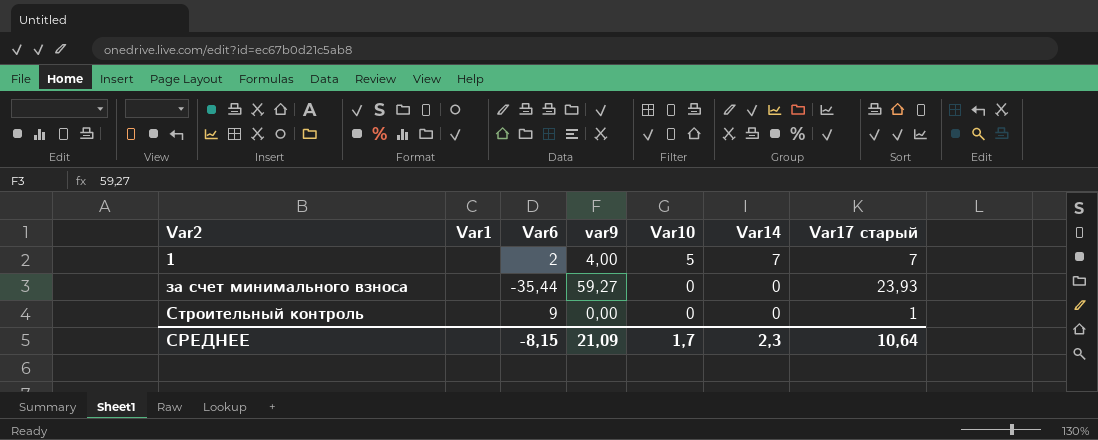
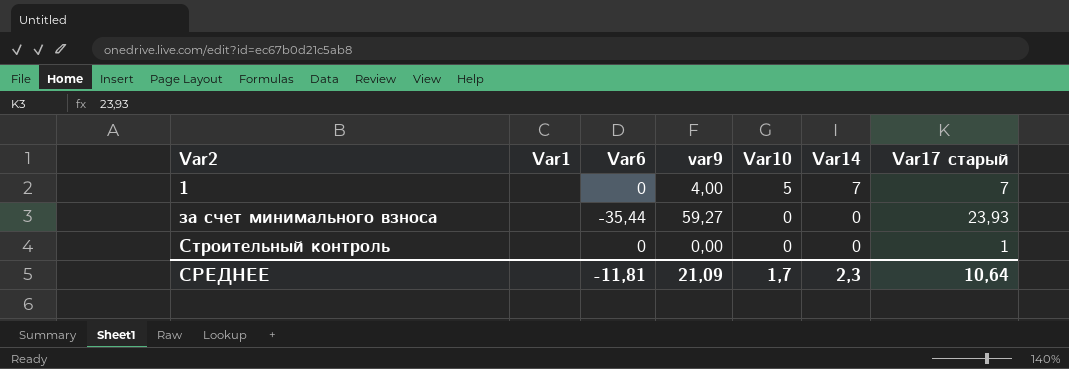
1 | Var6: 2 -> 0
Строительный контроль | Var6: 9 -> 0
СРЕДНЕЕ | Var6: -8,15 -> -11,81

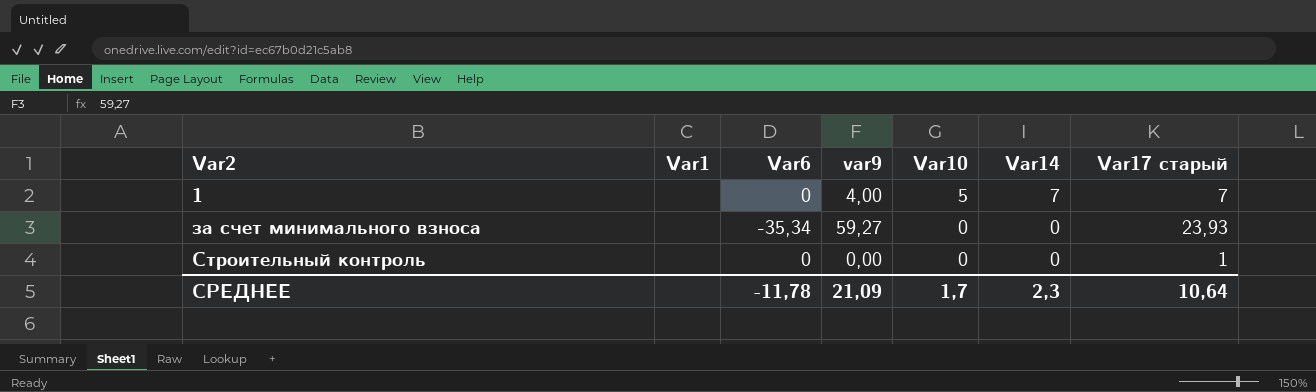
за счет минимального взноса | Var6: -35,44 -> -35,34
СРЕДНЕЕ | Var6: -11,81 -> -11,78

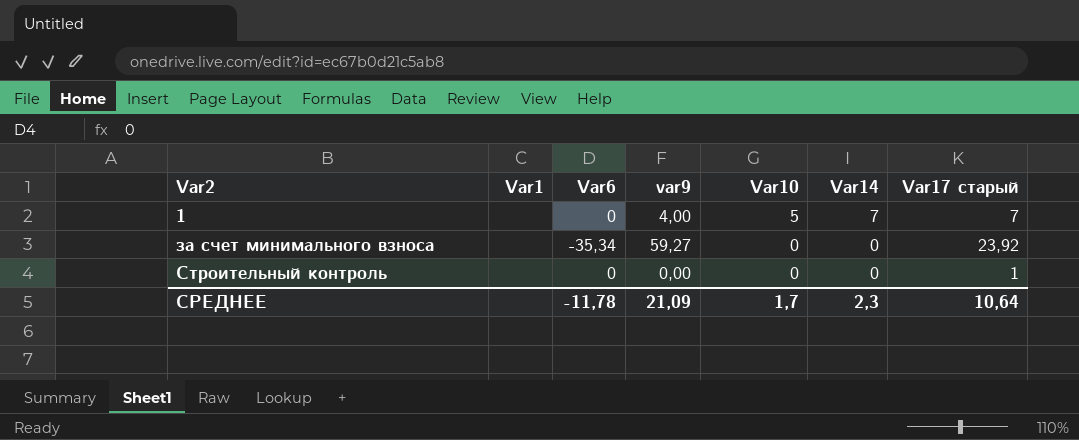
за счет минимального взноса | Var17 старый: 23,93 -> 23,92

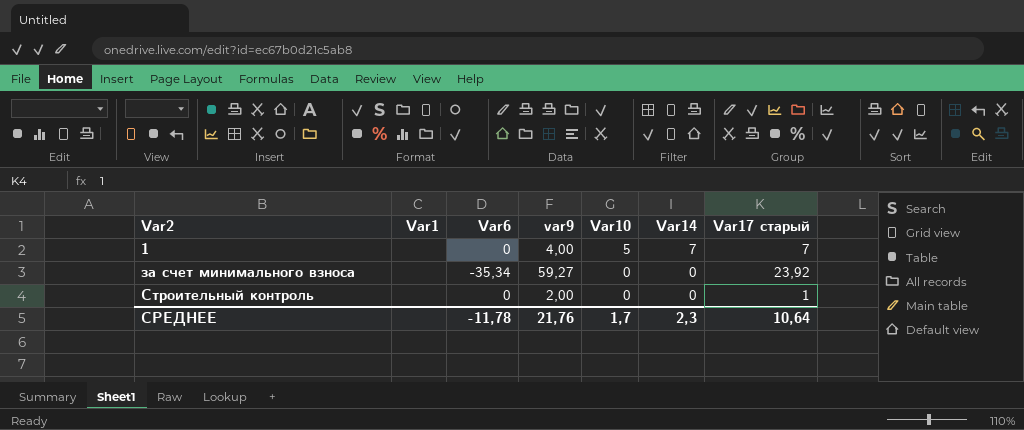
Строительный контроль | var9: 0,00 -> 2,00
СРЕДНЕЕ | var9: 21,09 -> 21,76

